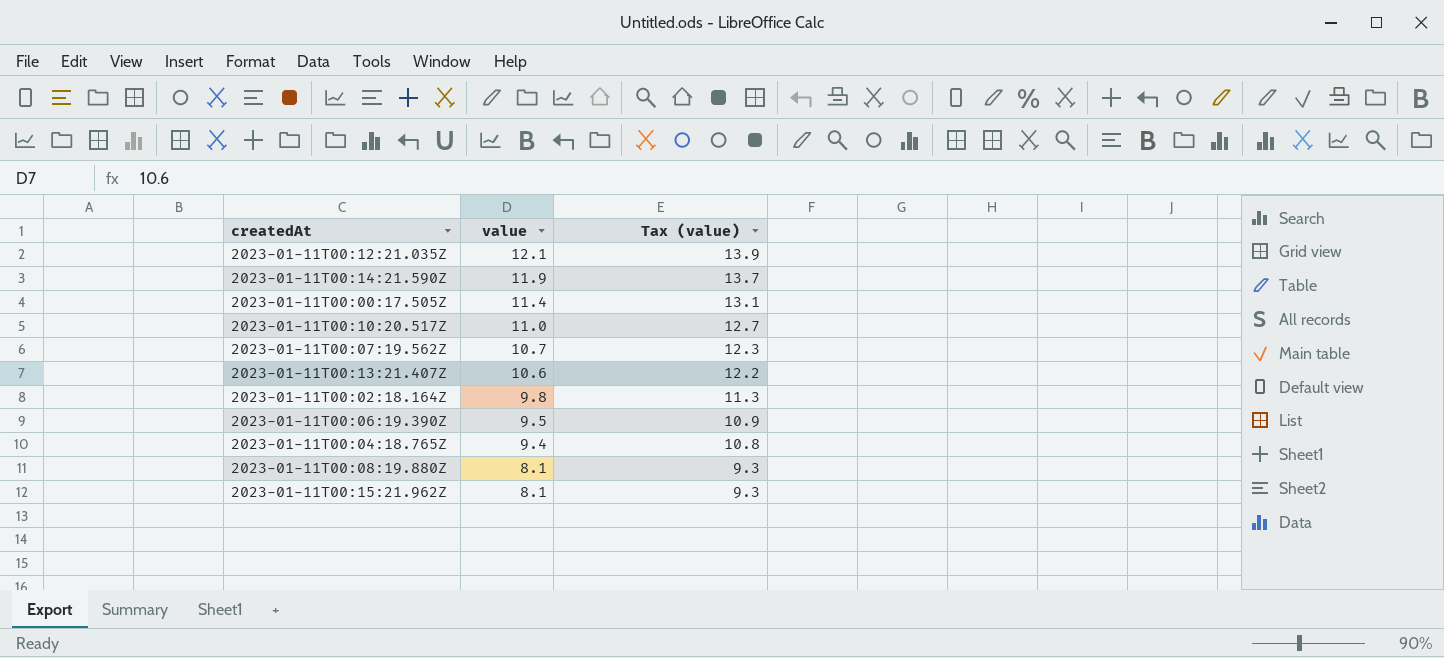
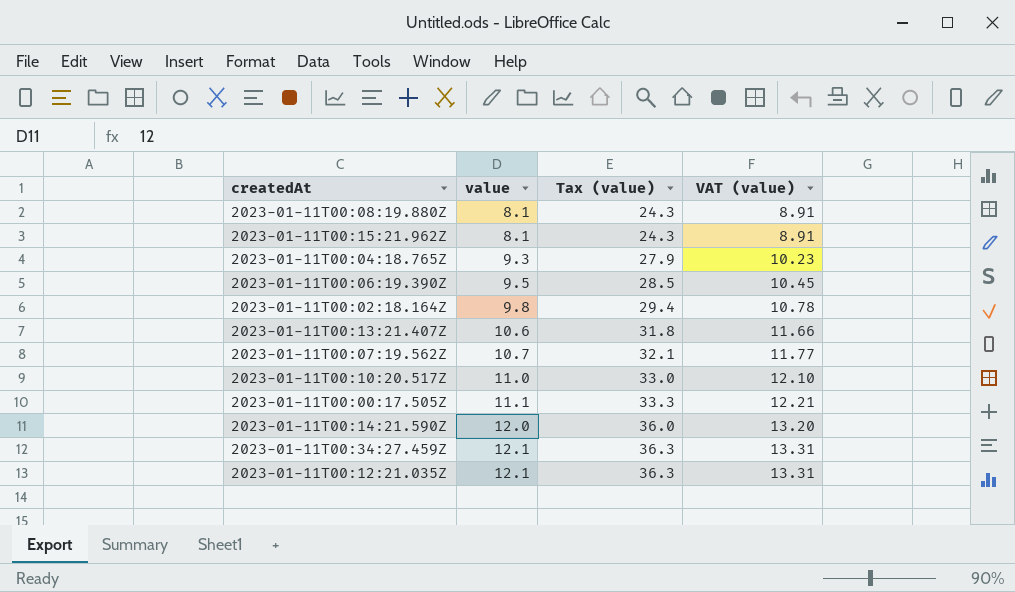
row order: value descending -> value ascending
column Tax (value) | formula: [value] * 1.15 -> [value] * 3
column VAT (value) | formula: none -> [value] * 1.1
2023-01-11T00:04:18.765Z | value: 9.4 -> 9.3
2023-01-11T00:00:17.505Z | value: 11.4 -> 11.1
2023-01-11T00:14:21.590Z | value: 11.9 -> 12.0
row 2023-01-11T00:34:27.459Z: none -> 12.1 | 36.3 | 13.31

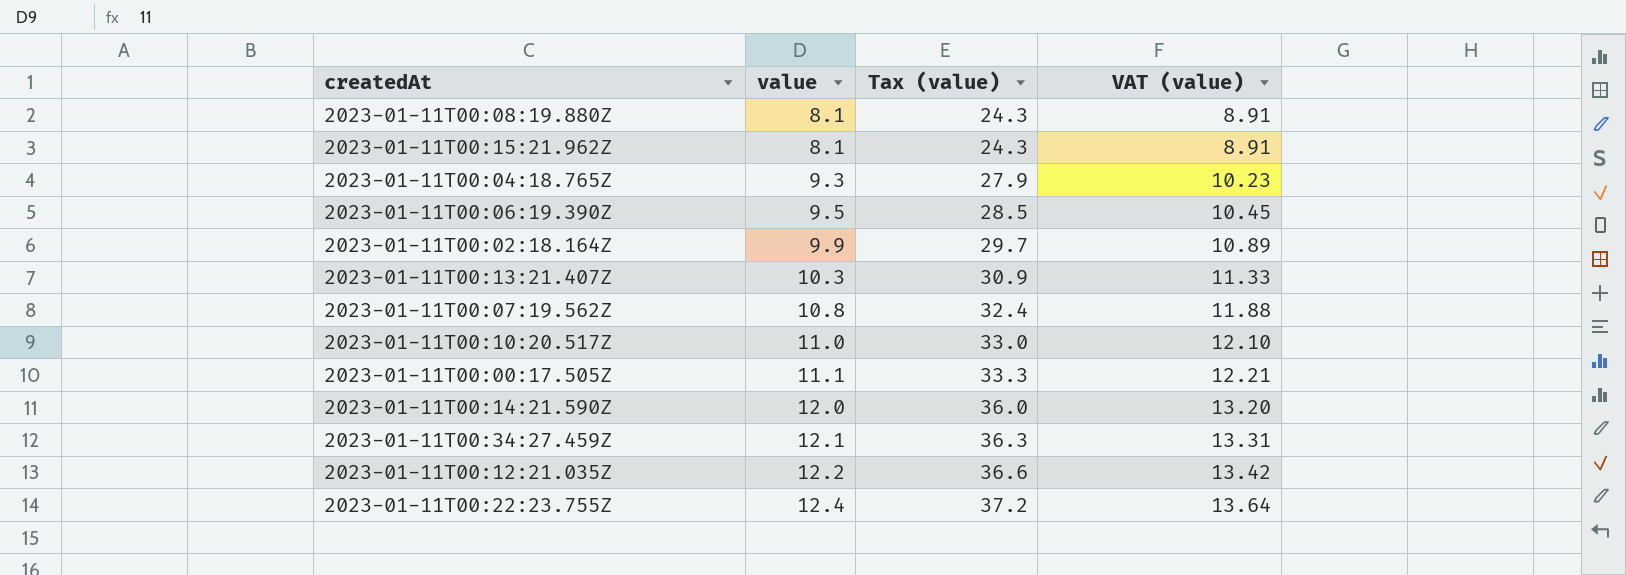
2023-01-11T00:02:18.164Z | value: 9.8 -> 9.9
2023-01-11T00:02:18.164Z | Tax (value): 29.4 -> 29.7
2023-01-11T00:02:18.164Z | VAT (value): 10.78 -> 10.89
2023-01-11T00:13:21.407Z | value: 10.6 -> 10.3
2023-01-11T00:13:21.407Z | Tax (value): 31.8 -> 30.9
2023-01-11T00:13:21.407Z | VAT (value): 11.66 -> 11.33
2023-01-11T00:07:19.562Z | value: 10.7 -> 10.8
2023-01-11T00:07:19.562Z | Tax (value): 32.1 -> 32.4
2023-01-11T00:07:19.562Z | VAT (value): 11.77 -> 11.88
2023-01-11T00:12:21.035Z | value: 12.1 -> 12.2
2023-01-11T00:12:21.035Z | Tax (value): 36.3 -> 36.6
2023-01-11T00:12:21.035Z | VAT (value): 13.31 -> 13.42
row 2023-01-11T00:22:23.755Z: none -> 12.4 | 37.2 | 13.64

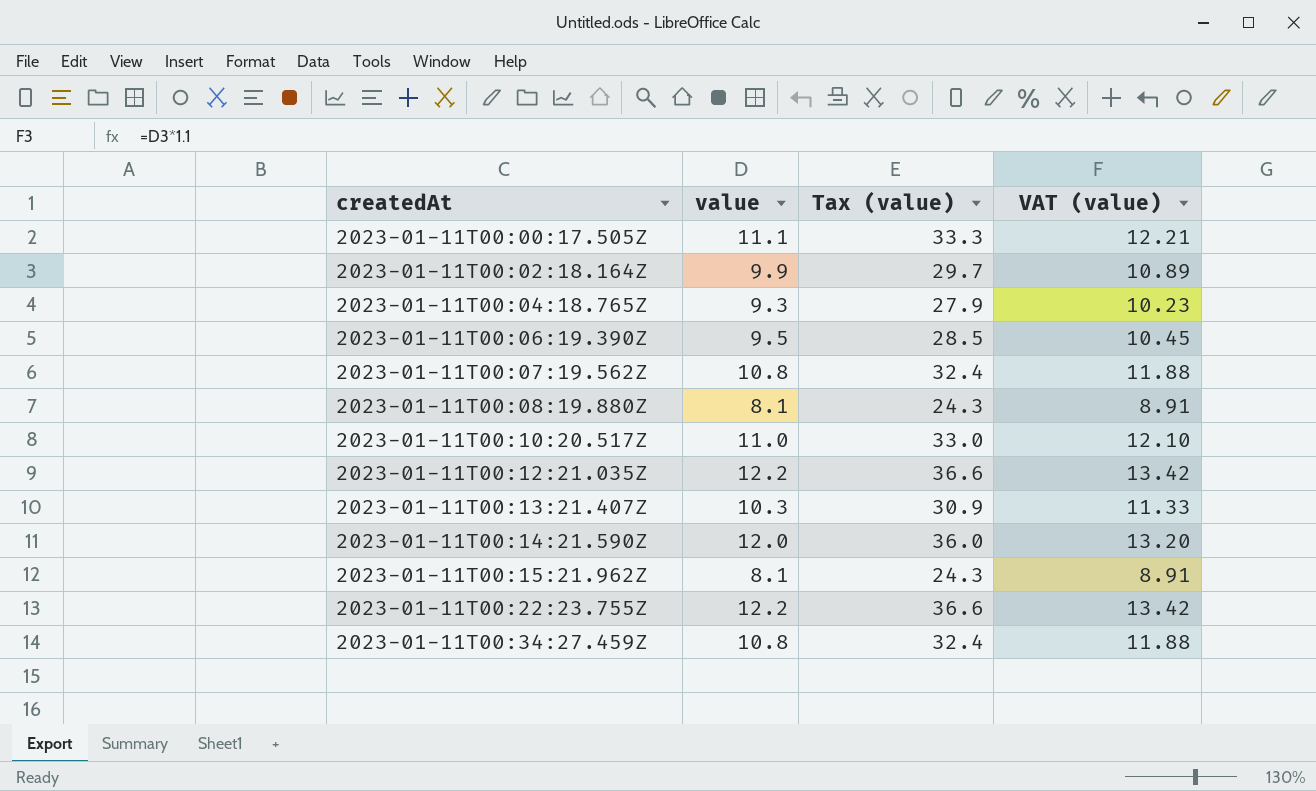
row order: value ascending -> createdAt ascending
2023-01-11T00:22:23.755Z | value: 12.4 -> 12.2
2023-01-11T00:22:23.755Z | Tax (value): 37.2 -> 36.6
2023-01-11T00:22:23.755Z | VAT (value): 13.64 -> 13.42
2023-01-11T00:34:27.459Z | value: 12.1 -> 10.8
2023-01-11T00:34:27.459Z | Tax (value): 36.3 -> 32.4
2023-01-11T00:34:27.459Z | VAT (value): 13.31 -> 11.88

